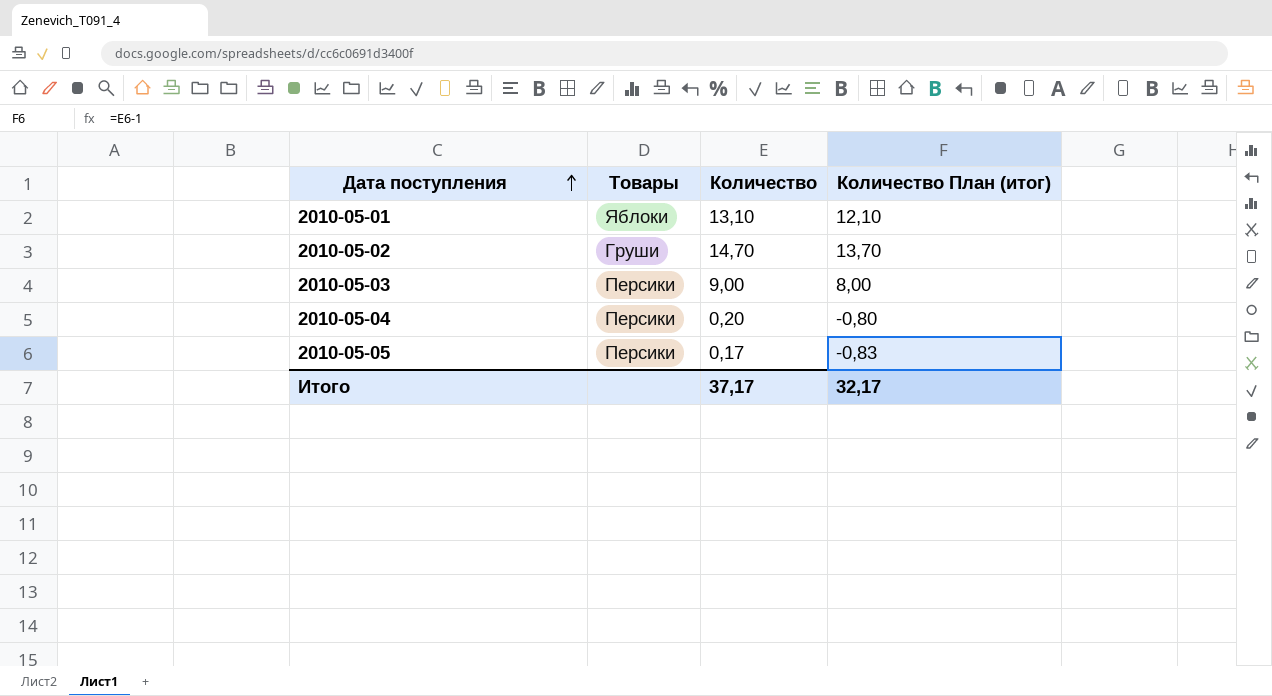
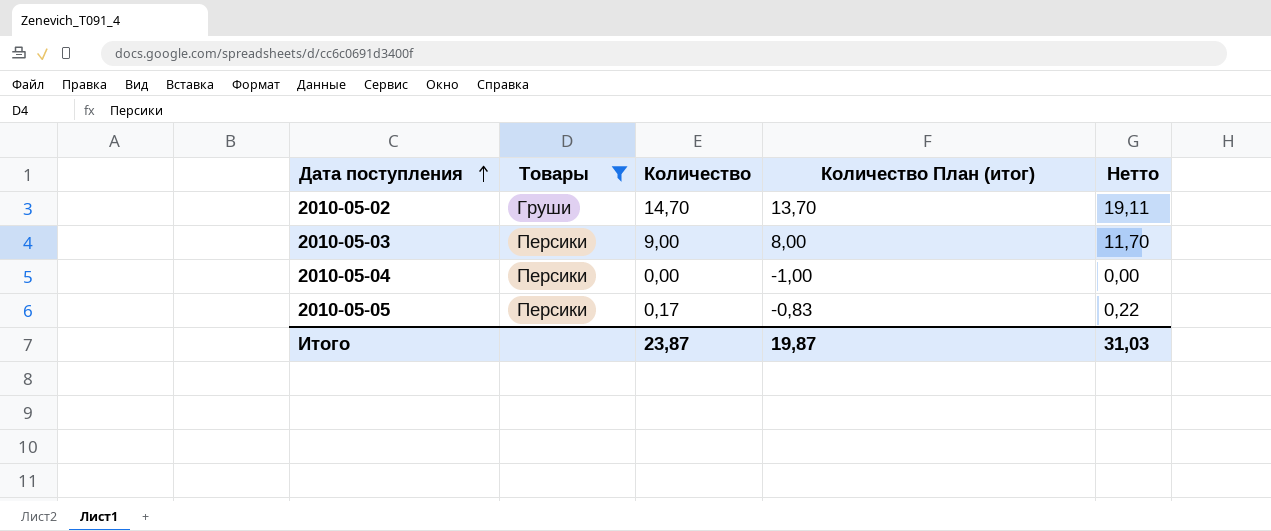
filter: none -> Товары != Яблоки
column Нетто | formula: none -> [Количество] * 1,3
2010-05-04 | Количество: 0,20 -> 0,00
2010-05-04 | Количество План (итог): -0,80 -> -1,00
Итого | Количество: 37,17 -> 23,87
Итого | Количество План (итог): 32,17 -> 19,87

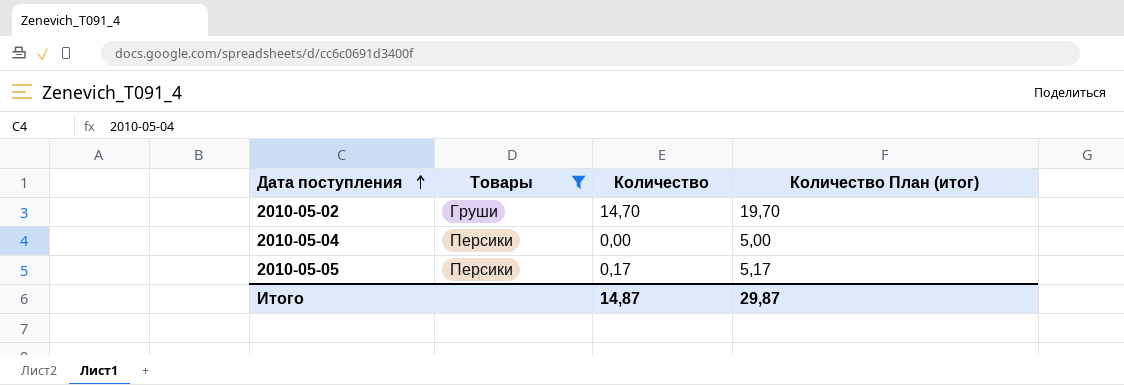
column Нетто | formula: [Количество] * 1,3 -> none
column Количество План (итог) | formula: [Количество] - 1 -> [Количество] + 5
row 2010-05-03: Персики | 9,00 | 8,00 | 11,70 -> none
Итого | Количество: 23,87 -> 14,87
Итого | Количество План (итог): 19,87 -> 29,87

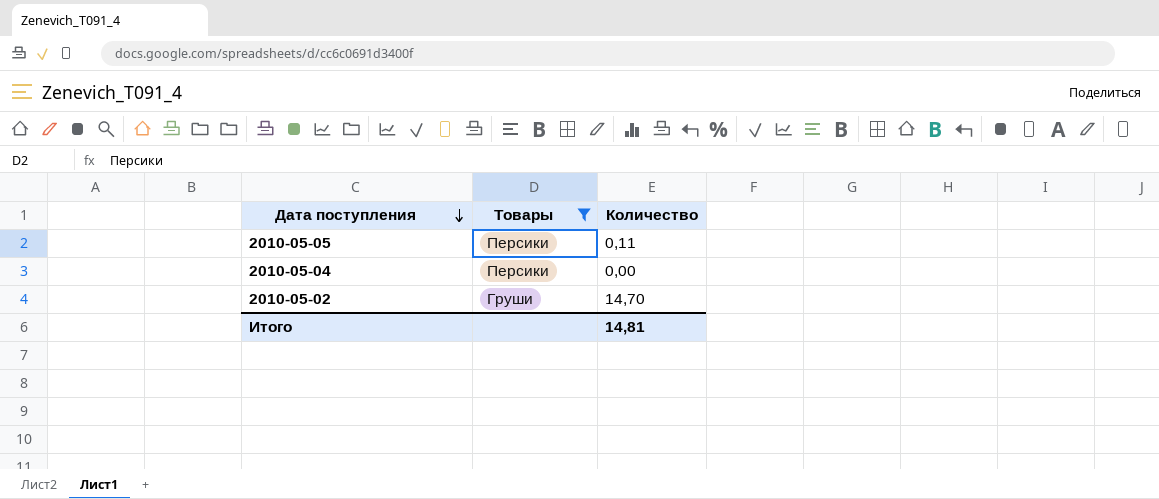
row order: Дата поступления ascending -> Дата поступления descending
column Количество План (итог) | formula: [Количество] + 5 -> none
2010-05-05 | Количество: 0,17 -> 0,11
Итого | Количество: 14,87 -> 14,81

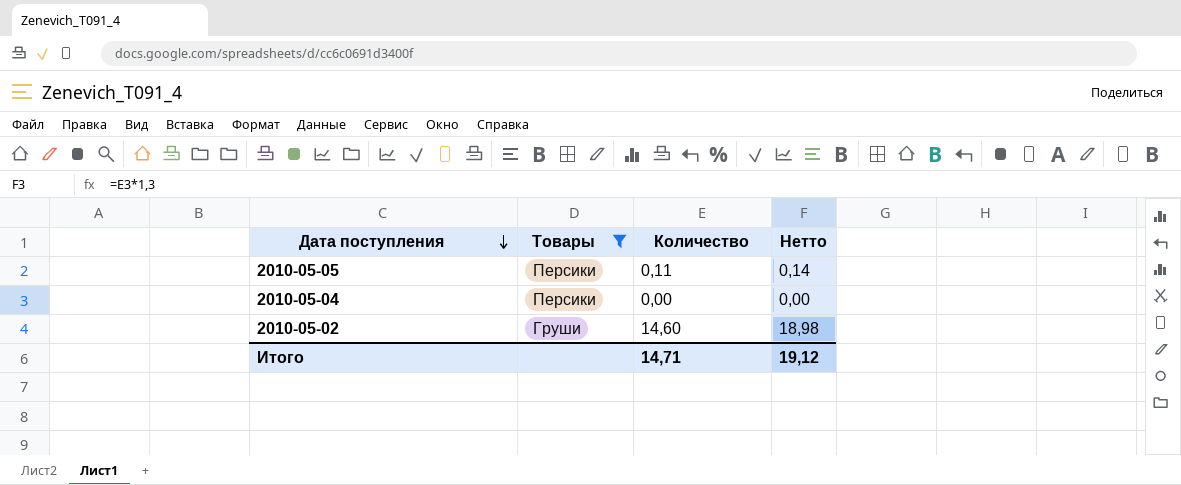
column Нетто | formula: none -> [Количество] * 1,3
2010-05-02 | Количество: 14,70 -> 14,60
Итого | Количество: 14,81 -> 14,71

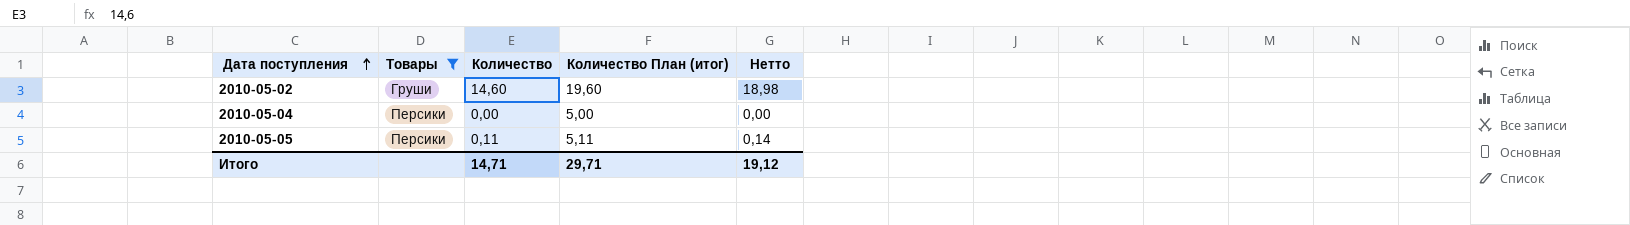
row order: Дата поступления descending -> Дата поступления ascending
column Количество План (итог) | formula: none -> [Количество] + 5

